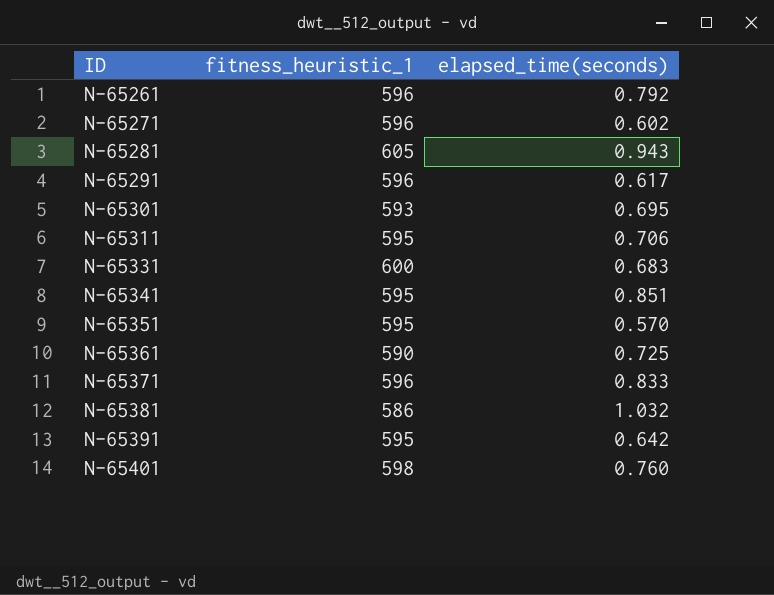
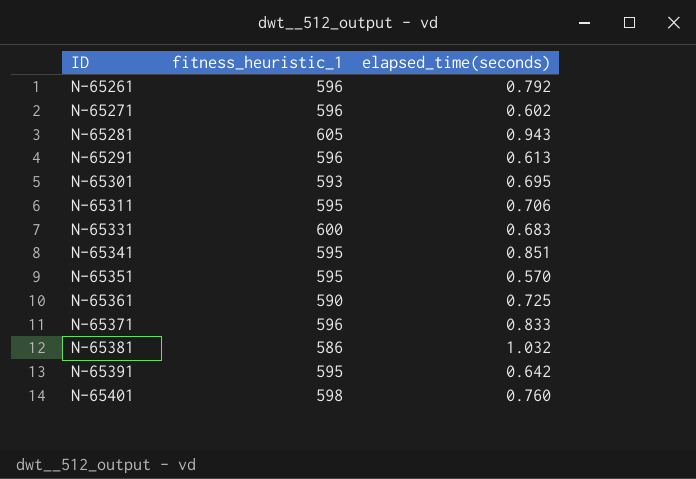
N-65291 | elapsed_time(seconds): 0.617 -> 0.613

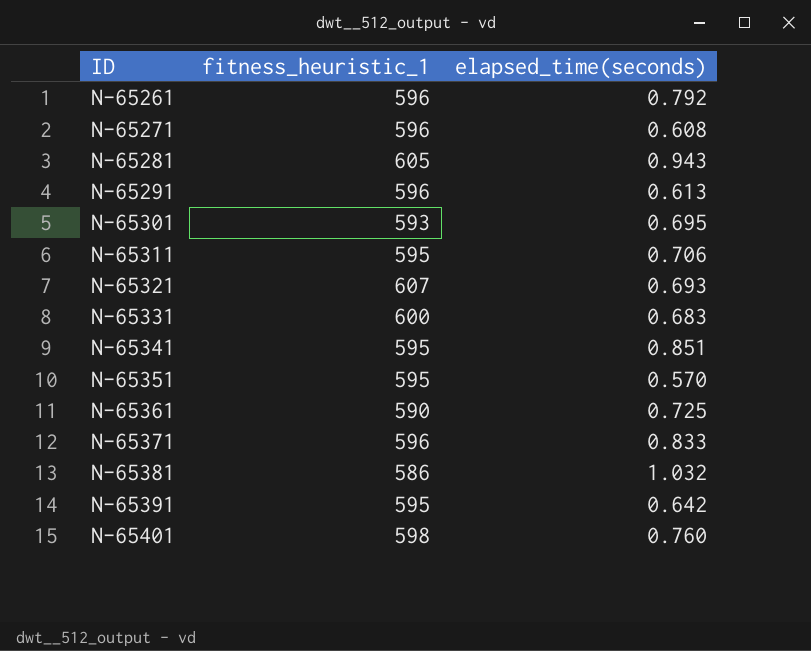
N-65271 | elapsed_time(seconds): 0.602 -> 0.608
row N-65321: none -> 607 | 0.693

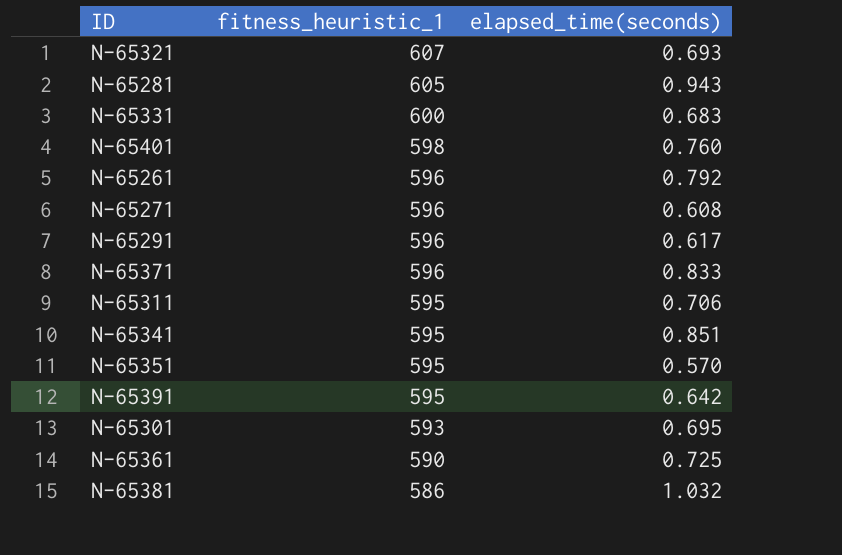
row order: ID ascending -> fitness_heuristic_1 descending
N-65291 | elapsed_time(seconds): 0.613 -> 0.617

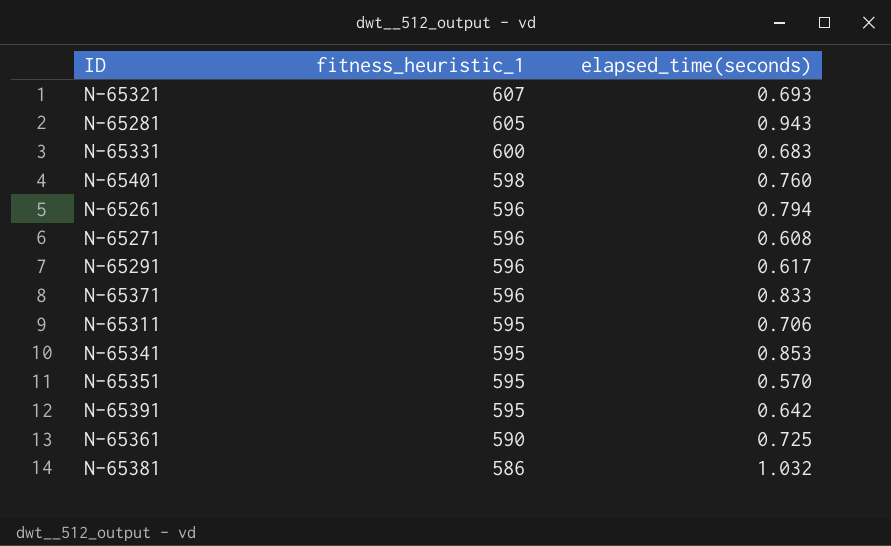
row N-65301: 593 | 0.695 -> none
N-65261 | elapsed_time(seconds): 0.792 -> 0.794
N-65341 | elapsed_time(seconds): 0.851 -> 0.853

